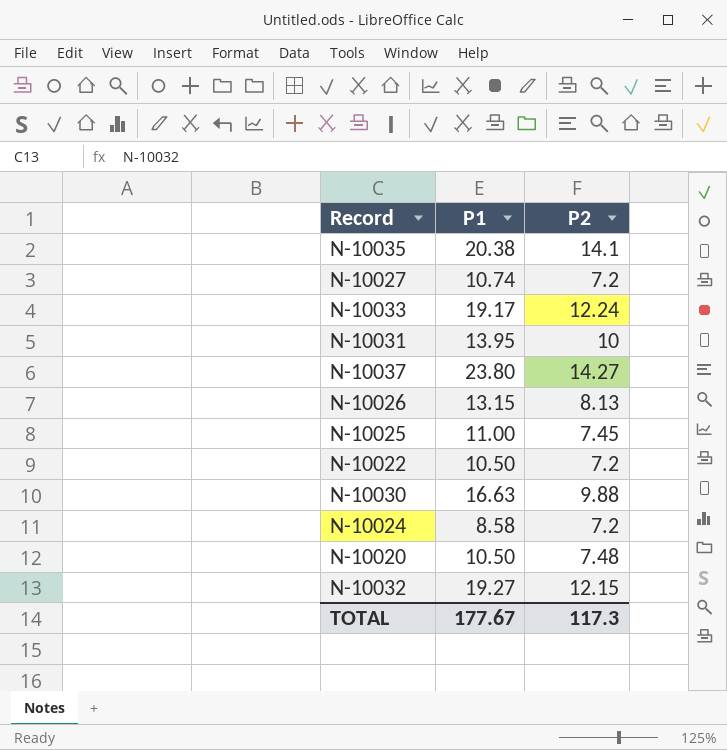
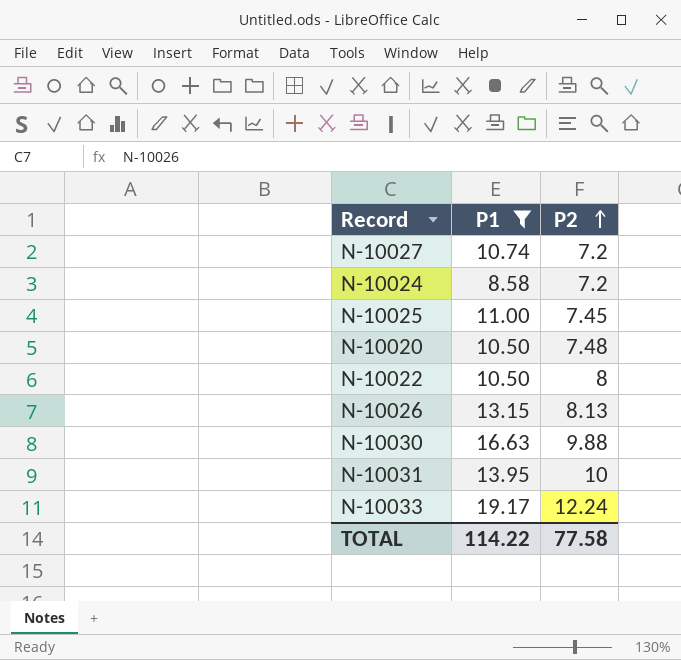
filter: none -> P1 <= 19.17
row order: none -> P2 ascending
N-10022 | P2: 7.2 -> 8
TOTAL | P1: 177.67 -> 114.22
TOTAL | P2: 117.3 -> 77.58

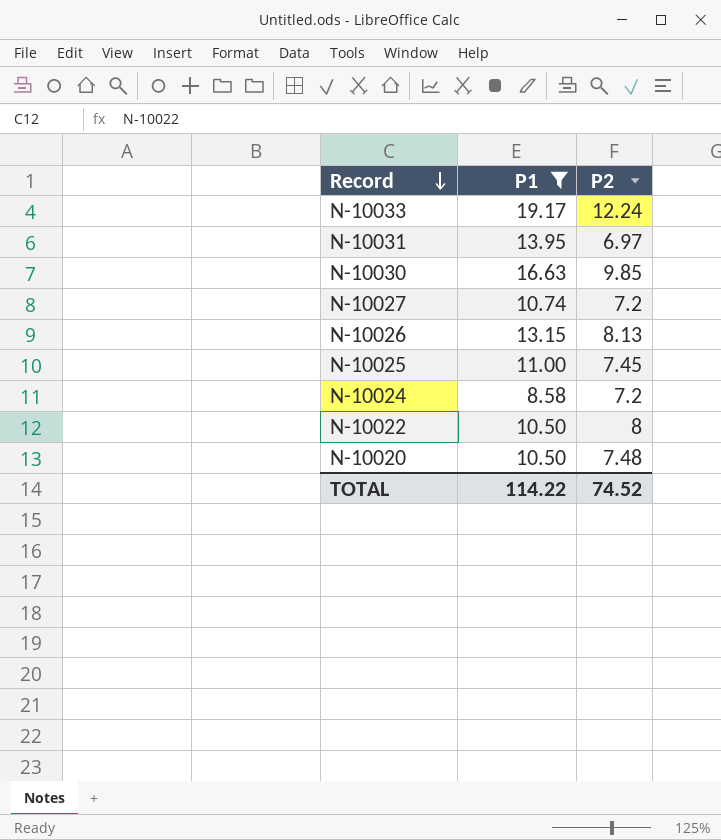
row order: P2 ascending -> Record descending
N-10031 | P2: 10 -> 6.97
N-10030 | P2: 9.88 -> 9.85
TOTAL | P2: 77.58 -> 74.52

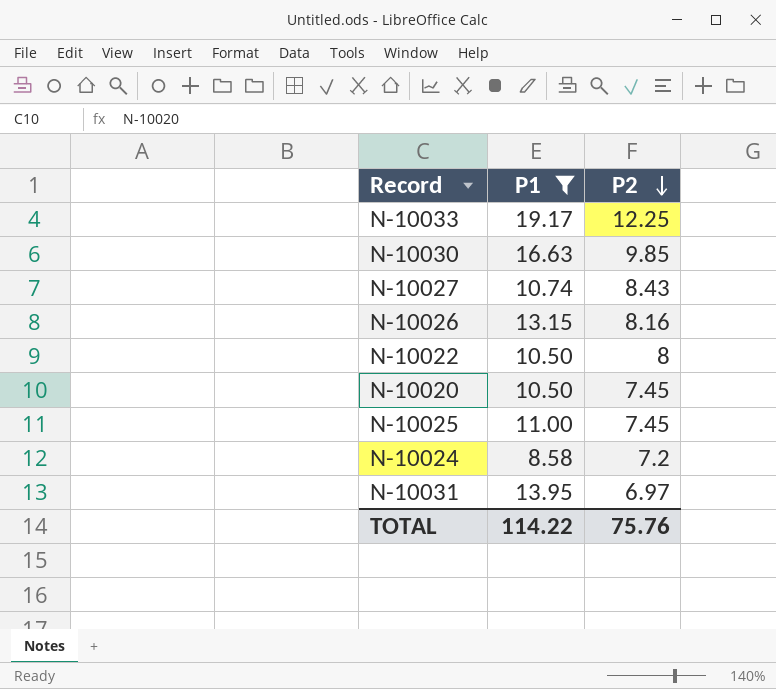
row order: Record descending -> P2 descending
N-10033 | P2: 12.24 -> 12.25
N-10027 | P2: 7.2 -> 8.43
N-10026 | P2: 8.13 -> 8.16
N-10020 | P2: 7.48 -> 7.45
TOTAL | P2: 74.52 -> 75.76

